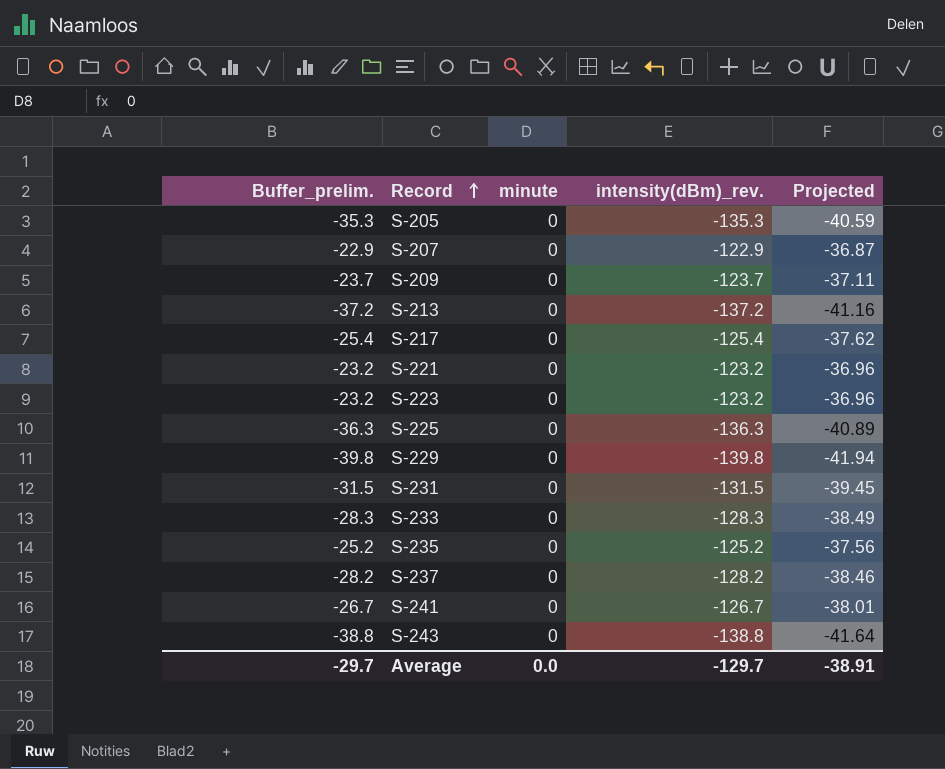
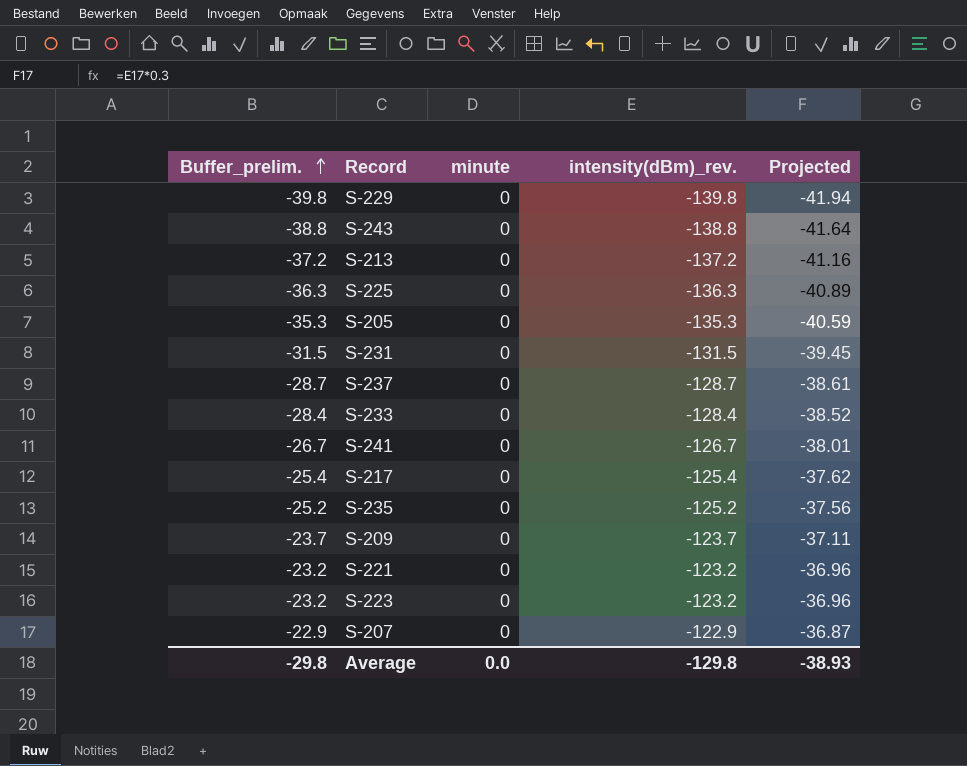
row order: Record ascending -> Buffer_prelim. ascending
S-237 | Buffer_prelim.: -28.2 -> -28.7
S-237 | intensity(dBm)_rev.: -128.2 -> -128.7
S-237 | Projected: -38.46 -> -38.61
S-233 | Buffer_prelim.: -28.3 -> -28.4
S-233 | intensity(dBm)_rev.: -128.3 -> -128.4
S-233 | Projected: -38.49 -> -38.52
Average | Buffer_prelim.: -29.7 -> -29.8
Average | intensity(dBm)_rev.: -129.7 -> -129.8
Average | Projected: -38.91 -> -38.93

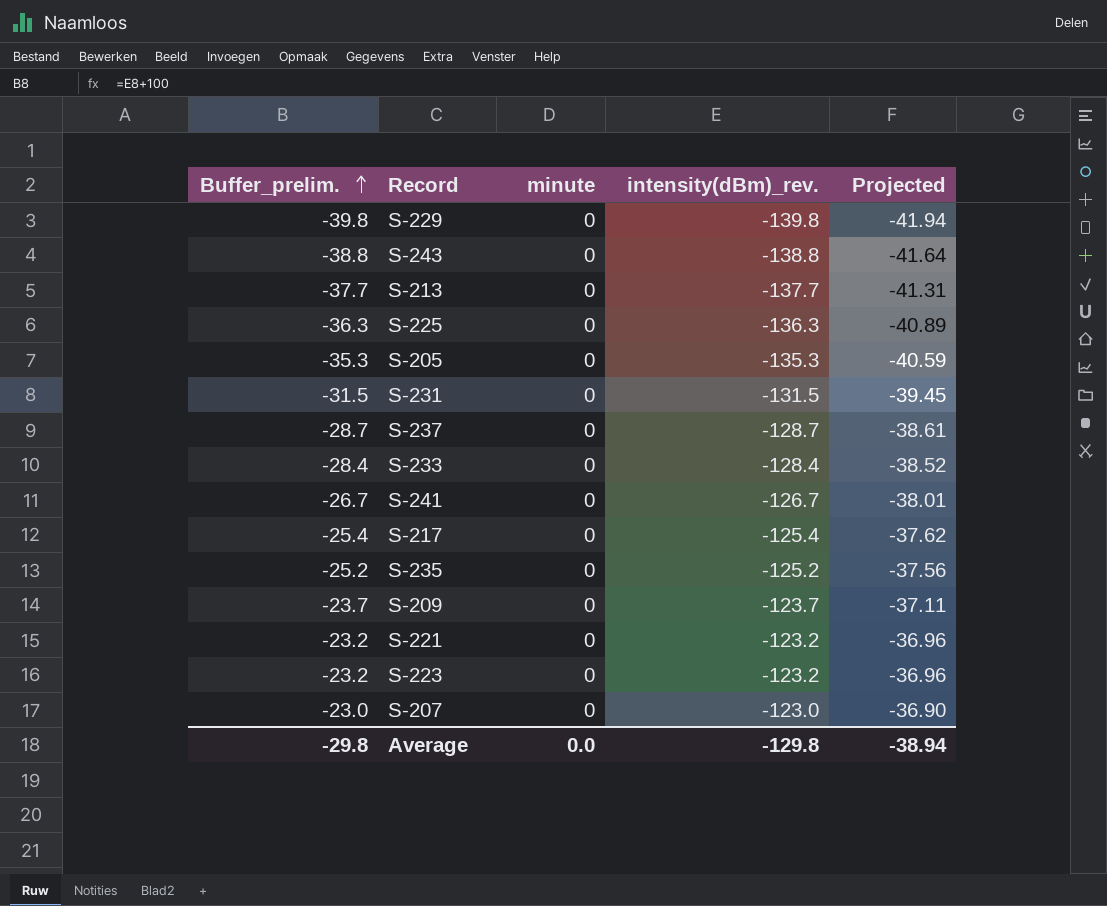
S-213 | Buffer_prelim.: -37.2 -> -37.7
S-213 | intensity(dBm)_rev.: -137.2 -> -137.7
S-213 | Projected: -41.16 -> -41.31
S-207 | Buffer_prelim.: -22.9 -> -23.0
S-207 | intensity(dBm)_rev.: -122.9 -> -123.0
S-207 | Projected: -36.87 -> -36.90
Average | Projected: -38.93 -> -38.94

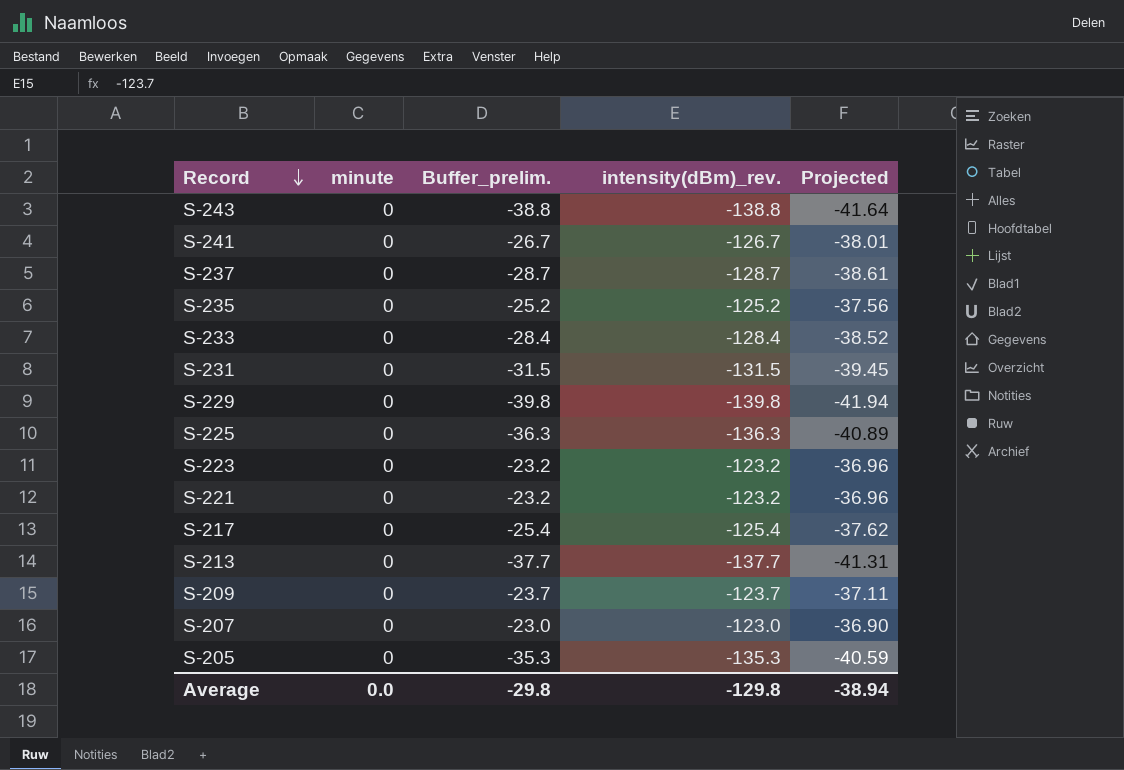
row order: Buffer_prelim. ascending -> Record descending
column Buffer_prelim. | position: 1 -> 3

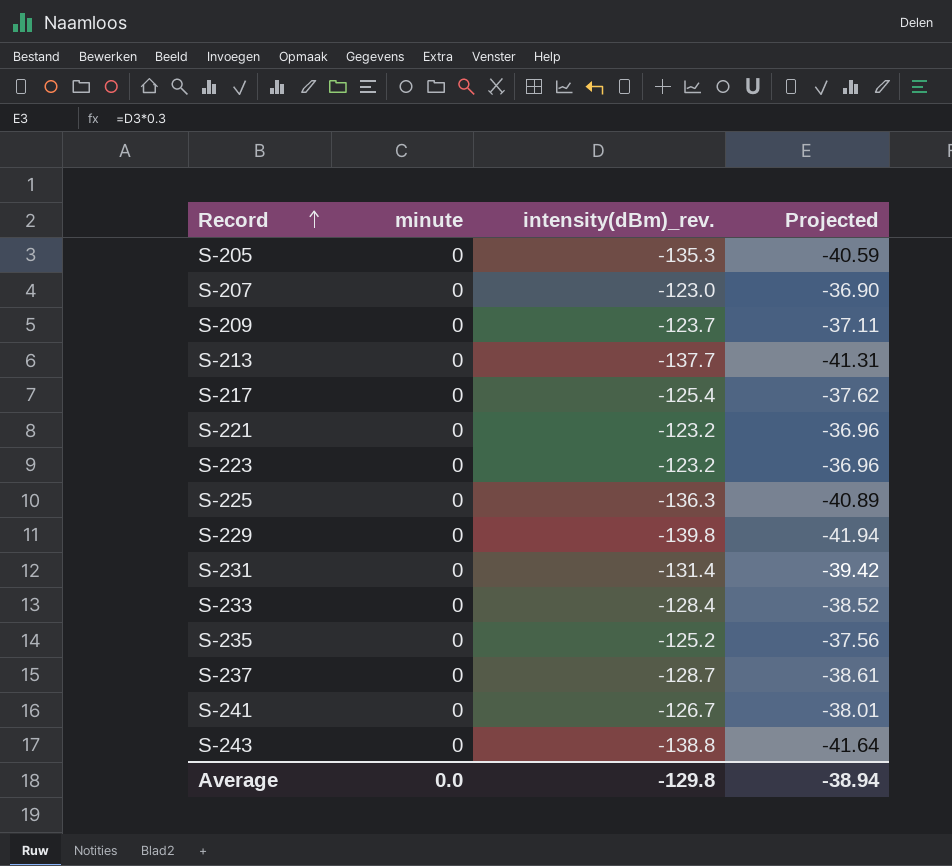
row order: Record descending -> Record ascending
column Buffer_prelim. | formula: [intensity(dBm)_rev.] + 100 -> none
S-231 | intensity(dBm)_rev.: -131.5 -> -131.4
S-231 | Projected: -39.45 -> -39.42

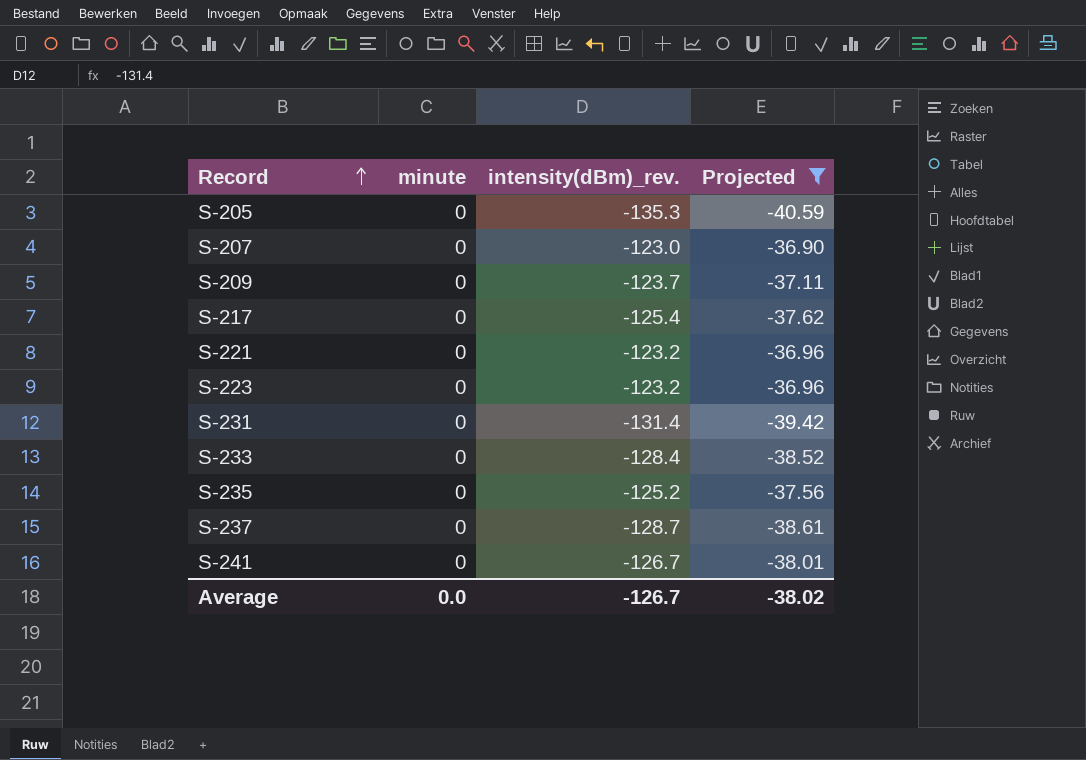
filter: none -> Projected >= -40.59
Average | intensity(dBm)_rev.: -129.8 -> -126.7
Average | Projected: -38.94 -> -38.02

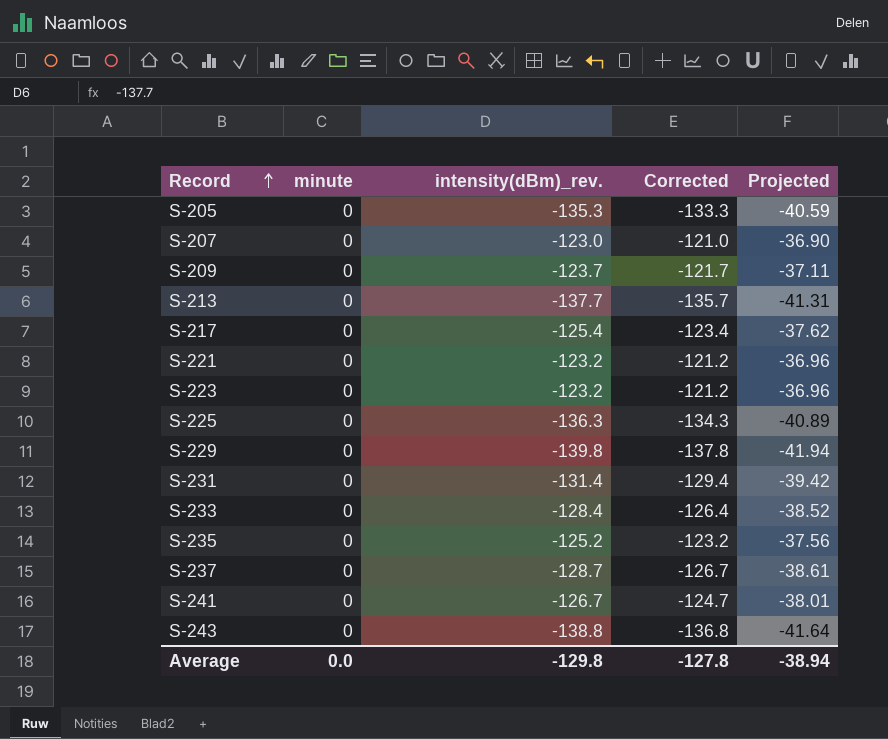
filter: Projected >= -40.59 -> none
column Corrected | formula: none -> [intensity(dBm)_rev.] + 2
Average | intensity(dBm)_rev.: -126.7 -> -129.8
Average | Projected: -38.02 -> -38.94

